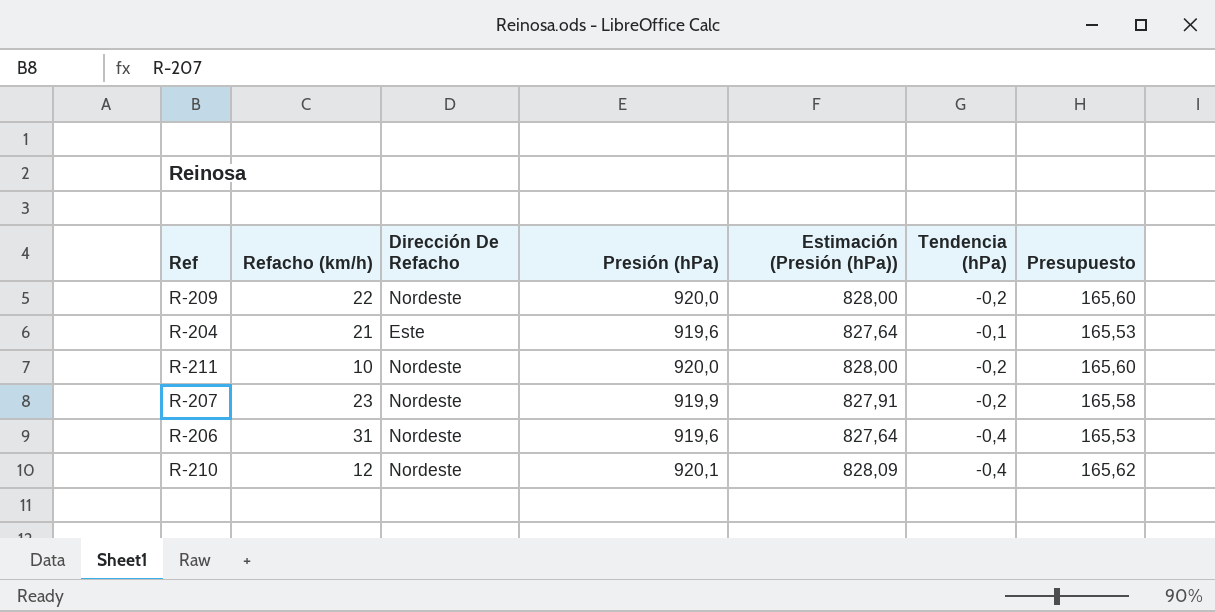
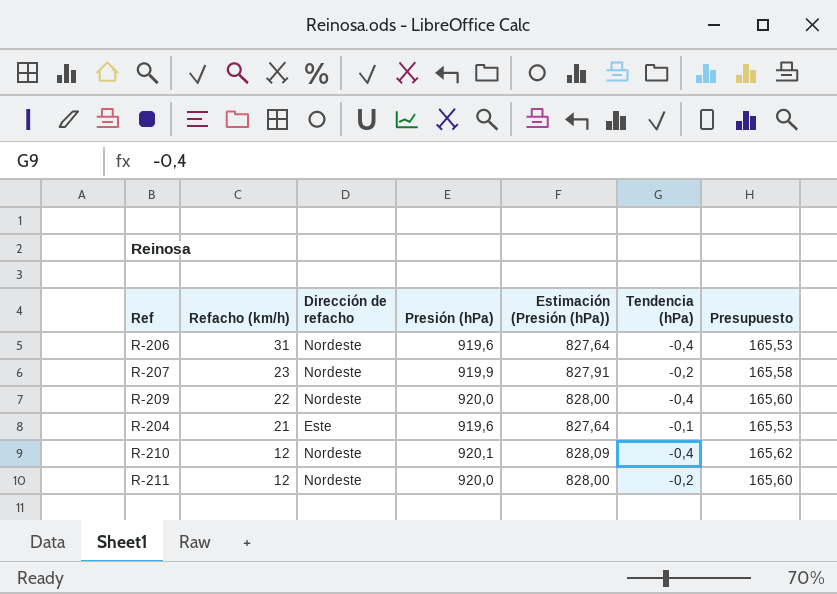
row order: none -> Refacho (km/h) descending
column name: Dirección De Refacho -> Dirección de refacho
R-209 | Tendencia (hPa): -0,2 -> -0,4
R-211 | Refacho (km/h): 10 -> 12

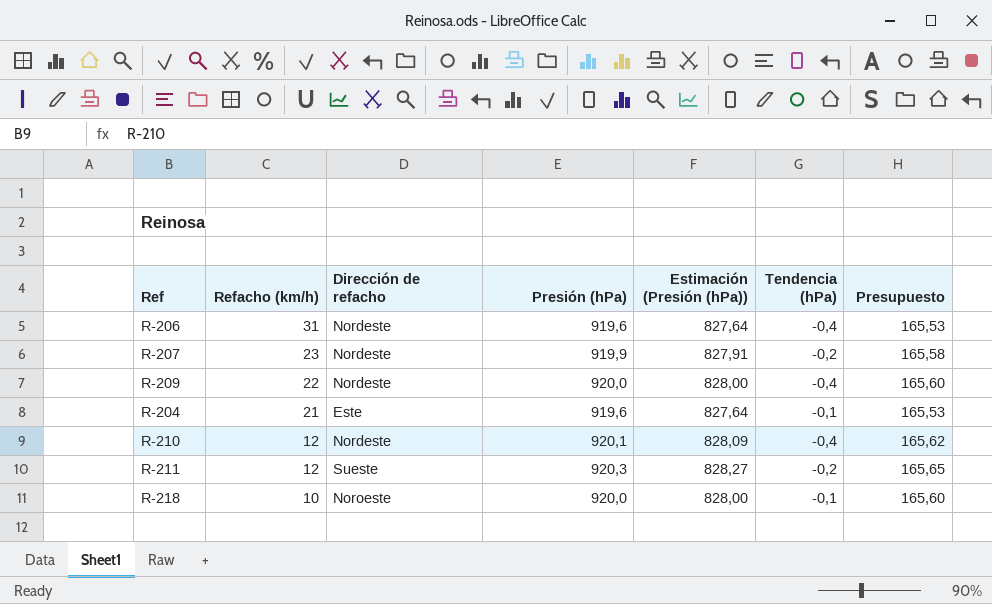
R-211 | Dirección de refacho: Nordeste -> Sueste
R-211 | Presión (hPa): 920,0 -> 920,3
R-211 | Estimación (Presión (hPa)): 828,00 -> 828,27
R-211 | Presupuesto: 165,60 -> 165,65
row R-218: none -> 10 | Noroeste | 920,0 | 828,00 | -0,1 | 165,60

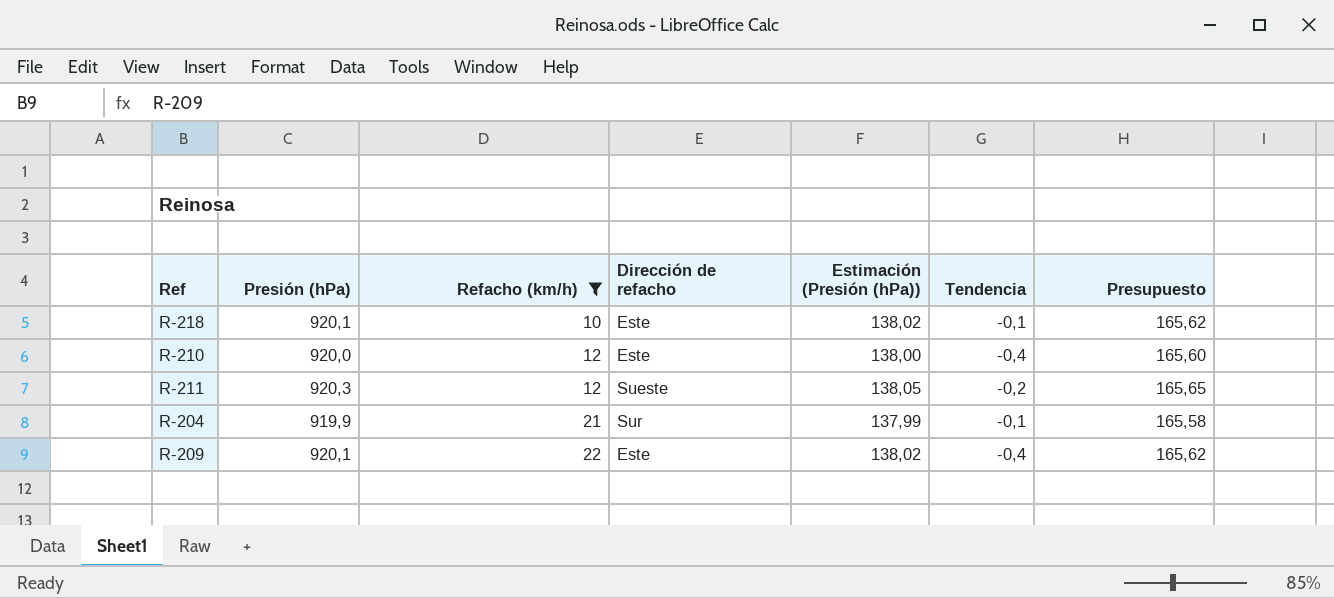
filter: none -> Refacho (km/h) <= 22
row order: Refacho (km/h) descending -> Refacho (km/h) ascending
column Presión (hPa) | position: 4 -> 2
column Estimación (Presión (hPa)) | formula: [Presión (hPa)] * 0,9 -> [Presión (hPa)] * 0,15
column name: Tendencia (hPa) -> Tendencia
R-218 | Presión (hPa): 920,0 -> 920,1
R-218 | Dirección de refacho: Noroeste -> Este
R-218 | Presupuesto: 165,60 -> 165,62
R-210 | Presión (hPa): 920,1 -> 920,0
R-210 | Dirección de refacho: Nordeste -> Este
R-210 | Presupuesto: 165,62 -> 165,60
R-204 | Presión (hPa): 919,6 -> 919,9
R-204 | Dirección de refacho: Este -> Sur
R-204 | Presupuesto: 165,53 -> 165,58
R-209 | Presión (hPa): 920,0 -> 920,1
R-209 | Dirección de refacho: Nordeste -> Este
R-209 | Presupuesto: 165,60 -> 165,62

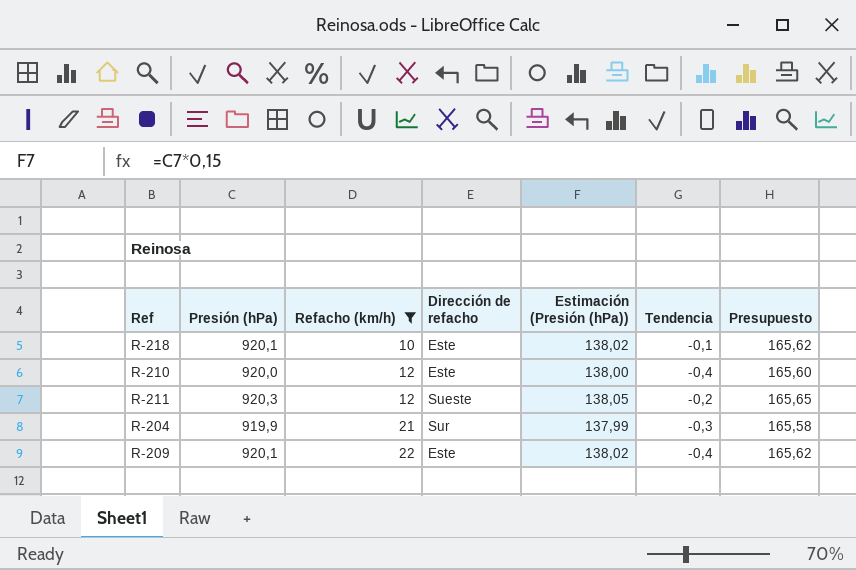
R-204 | Tendencia: -0,1 -> -0,3

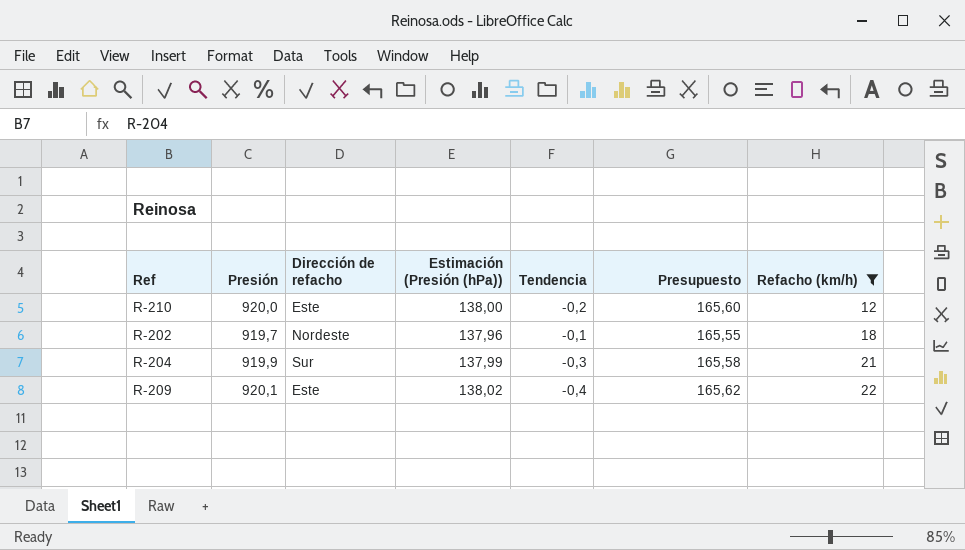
column name: Presión (hPa) -> Presión
column Refacho (km/h) | position: 3 -> 7
row R-218: 920,1 | 10 | Este | 138,02 | -0,1 | 165,62 -> none
row R-211: 920,3 | 12 | Sueste | 138,05 | -0,2 | 165,65 -> none
R-210 | Tendencia: -0,4 -> -0,2
row R-202: none -> 919,7 | Nordeste | 137,96 | -0,1 | 165,55 | 18

